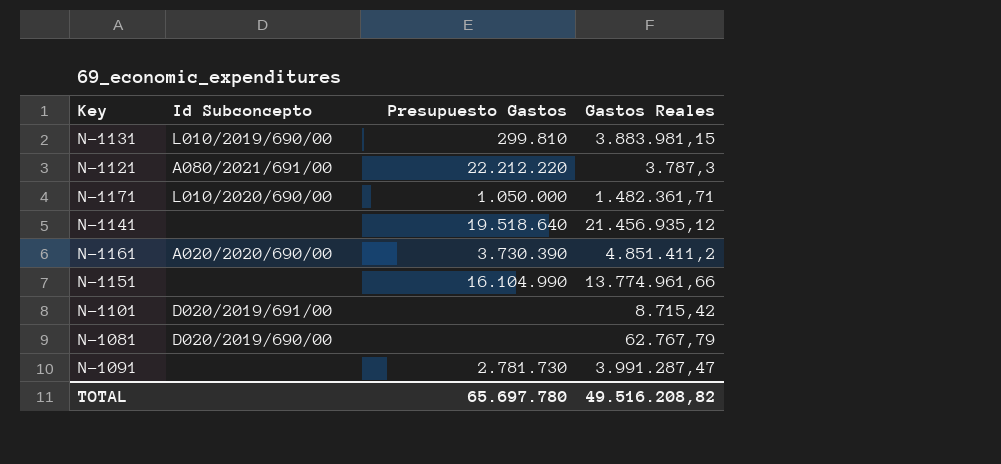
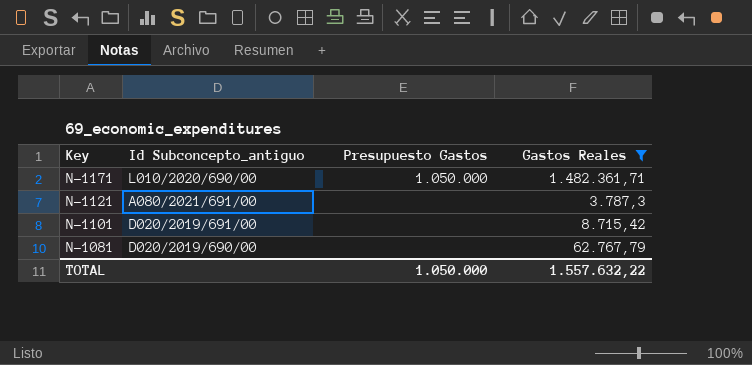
filter: none -> Gastos Reales <= 1.482.361,71
row order: none -> Key descending
column name: Id Subconcepto -> Id Subconcepto_antiguo
N-1121 | Presupuesto Gastos: 22.212.220 -> none
TOTAL | Presupuesto Gastos: 65.697.780 -> 1.050.000
TOTAL | Gastos Reales: 49.516.208,82 -> 1.557.632,22

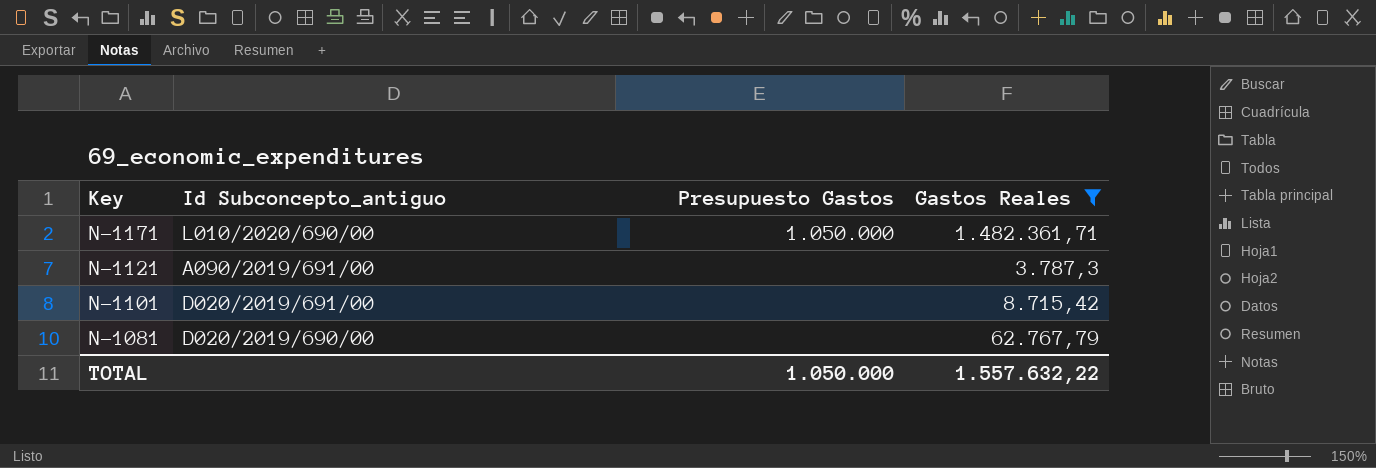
N-1121 | Id Subconcepto_antiguo: A080/2021/691/00 -> A090/2019/691/00

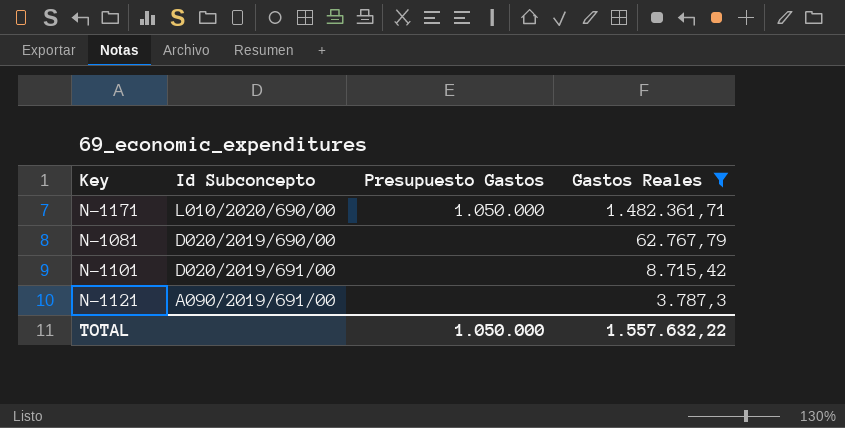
row order: Key descending -> Gastos Reales descending
column name: Id Subconcepto_antiguo -> Id Subconcepto

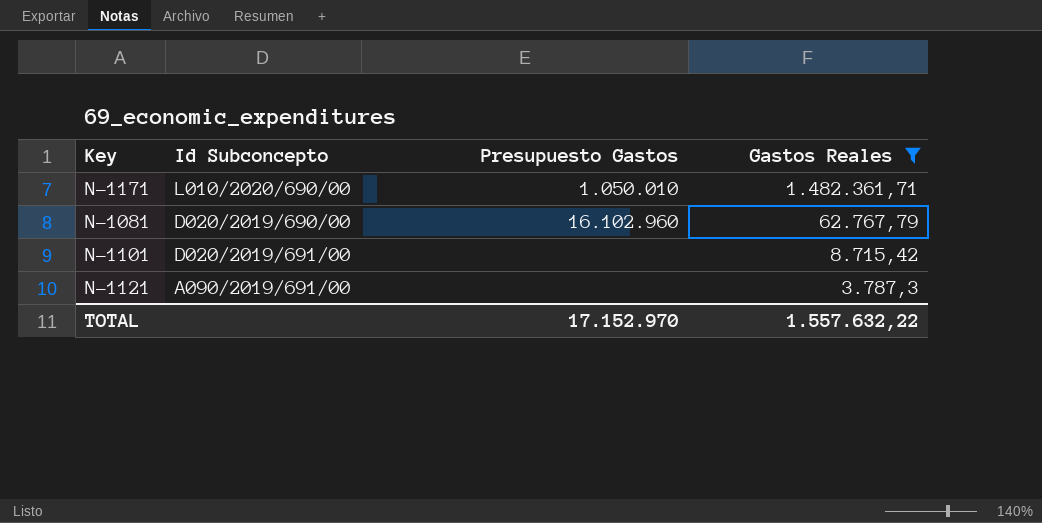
N-1171 | Presupuesto Gastos: 1.050.000 -> 1.050.010
N-1081 | Presupuesto Gastos: none -> 16.102.960
TOTAL | Presupuesto Gastos: 1.050.000 -> 17.152.970

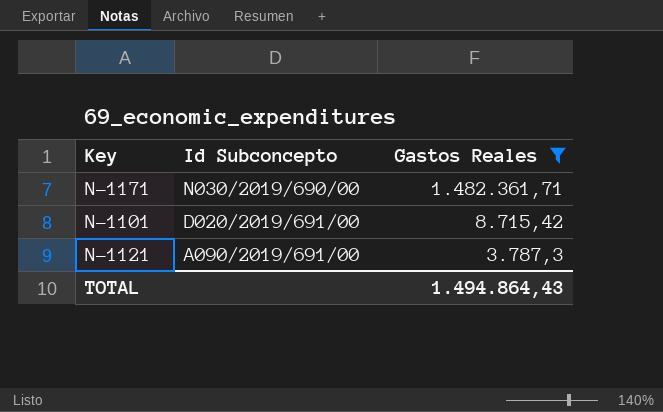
column Presupuesto Gastos | position: 3 -> none
row N-1081: D020/2019/690/00 | 16.102.960 | 62.767,79 -> none
N-1171 | Id Subconcepto: L010/2020/690/00 -> N030/2019/690/00
TOTAL | Gastos Reales: 1.557.632,22 -> 1.494.864,43

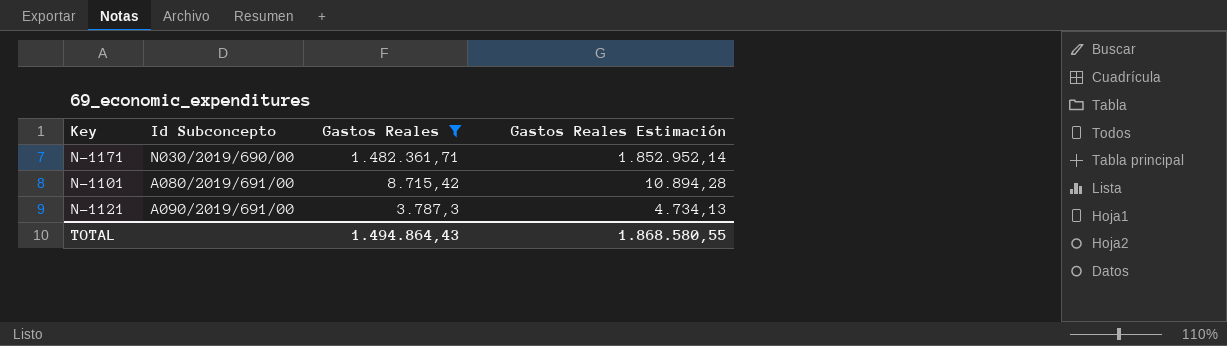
column Gastos Reales Estimación | formula: none -> [Gastos Reales] * 1,25
N-1101 | Id Subconcepto: D020/2019/691/00 -> A080/2019/691/00

